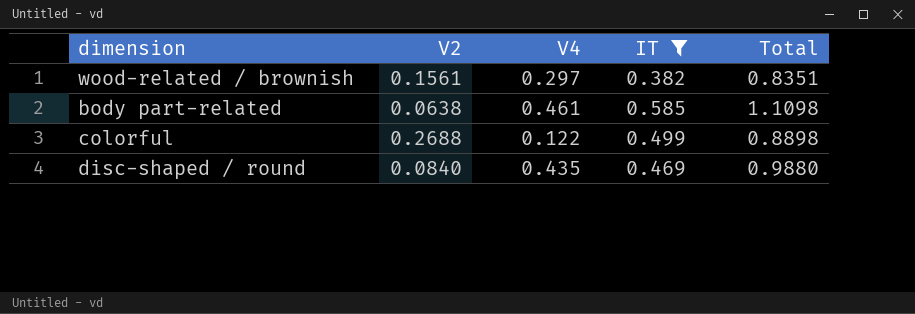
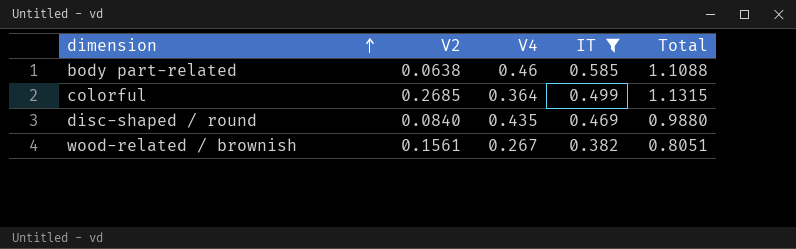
row order: none -> dimension ascending
body part-related | V4: 0.461 -> 0.46
body part-related | Total: 1.1098 -> 1.1088
colorful | V2: 0.2688 -> 0.2685
colorful | V4: 0.122 -> 0.364
colorful | Total: 0.8898 -> 1.1315
wood-related / brownish | V4: 0.297 -> 0.267
wood-related / brownish | Total: 0.8351 -> 0.8051

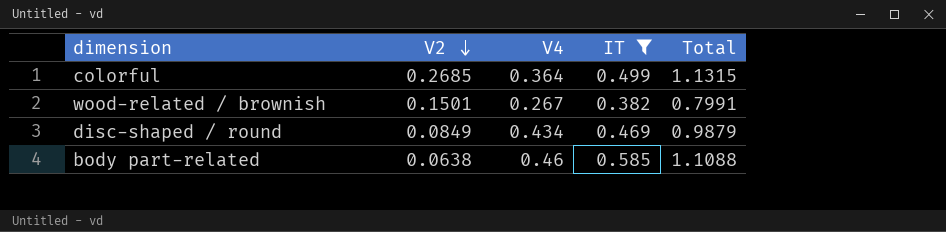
row order: dimension ascending -> V2 descending
wood-related / brownish | V2: 0.1561 -> 0.1501
wood-related / brownish | Total: 0.8051 -> 0.7991
disc-shaped / round | V2: 0.0840 -> 0.0849
disc-shaped / round | V4: 0.435 -> 0.434
disc-shaped / round | Total: 0.9880 -> 0.9879

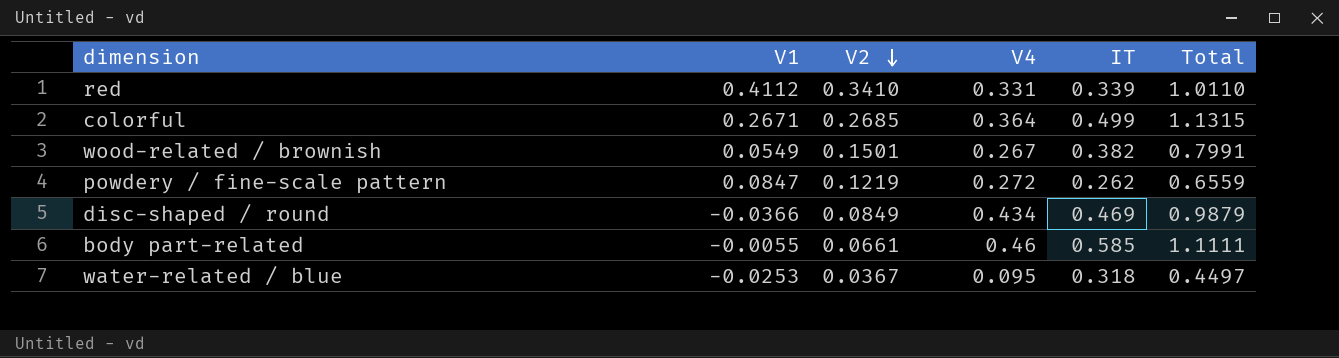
filter: IT >= 0.382 -> none
column V1 | position: none -> 2
body part-related | V2: 0.0638 -> 0.0661
body part-related | Total: 1.1088 -> 1.1111

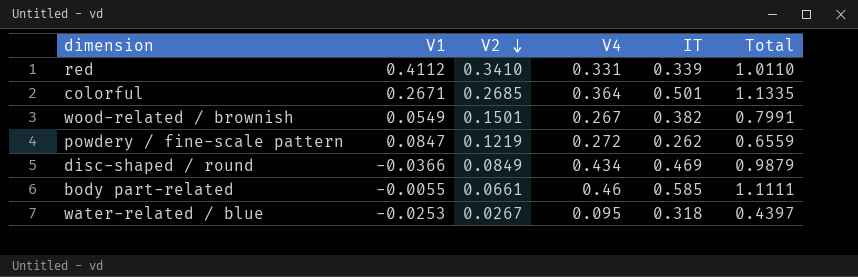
colorful | IT: 0.499 -> 0.501
colorful | Total: 1.1315 -> 1.1335
water-related / blue | V2: 0.0367 -> 0.0267
water-related / blue | Total: 0.4497 -> 0.4397

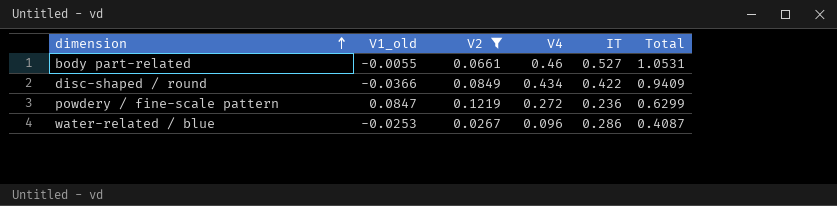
filter: none -> V2 <= 0.1219
row order: V2 descending -> dimension ascending
column name: V1 -> V1_old
body part-related | IT: 0.585 -> 0.527
body part-related | Total: 1.1111 -> 1.0531
disc-shaped / round | IT: 0.469 -> 0.422
disc-shaped / round | Total: 0.9879 -> 0.9409
powdery / fine-scale pattern | IT: 0.262 -> 0.236
powdery / fine-scale pattern | Total: 0.6559 -> 0.6299
water-related / blue | V4: 0.095 -> 0.096
water-related / blue | IT: 0.318 -> 0.286
water-related / blue | Total: 0.4397 -> 0.4087

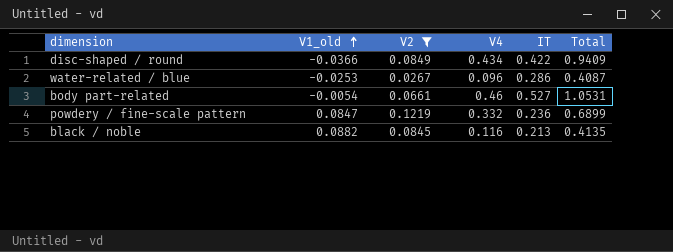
row order: dimension ascending -> V1_old ascending
body part-related | V1_old: -0.0055 -> -0.0054
powdery / fine-scale pattern | V4: 0.272 -> 0.332
powdery / fine-scale pattern | Total: 0.6299 -> 0.6899
row black / noble: none -> 0.0882 | 0.0845 | 0.116 | 0.213 | 0.4135

